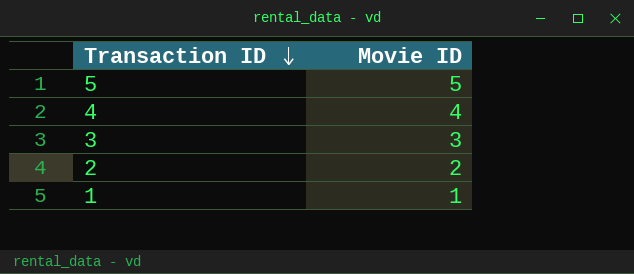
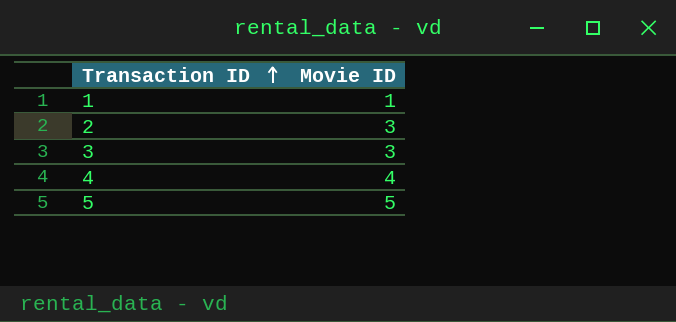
row order: Transaction ID descending -> Transaction ID ascending
2 | Movie ID: 2 -> 3

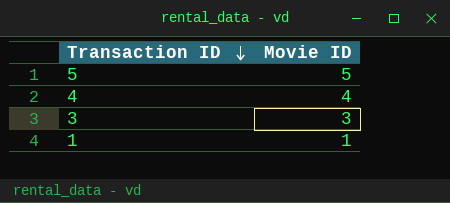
row order: Transaction ID ascending -> Transaction ID descending
row 2: 3 -> none

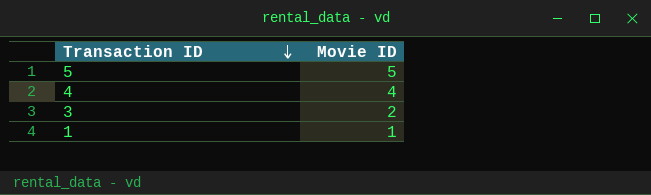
3 | Movie ID: 3 -> 2

